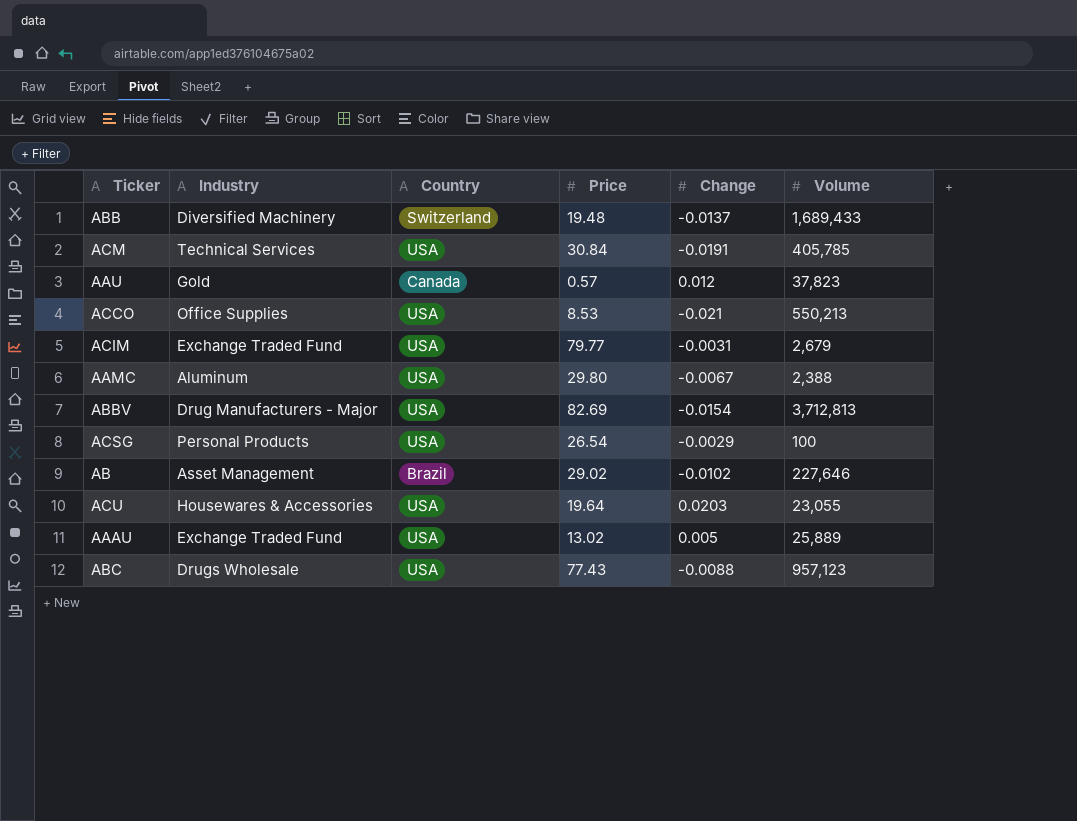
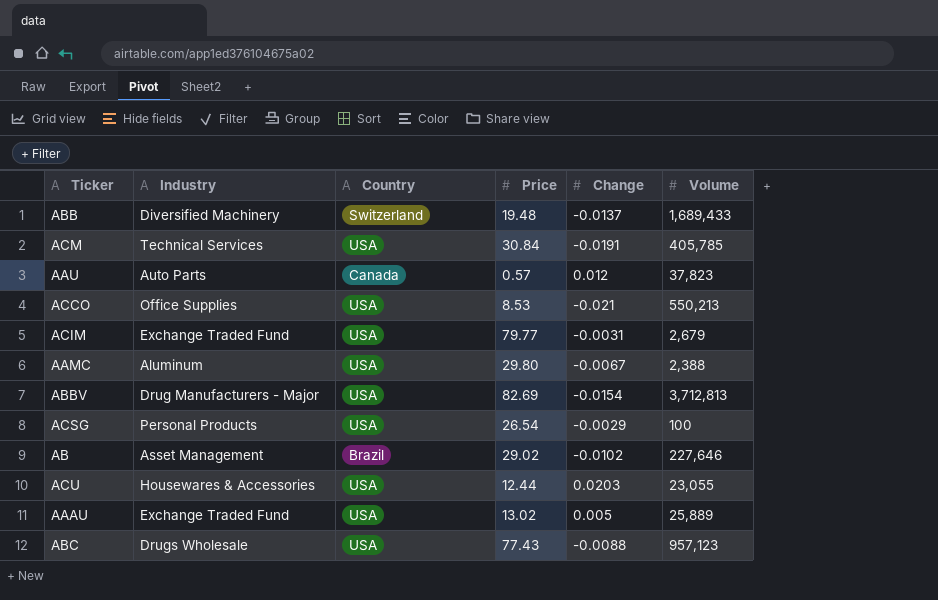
AAU | Industry: Gold -> Auto Parts
ACU | Price: 19.64 -> 12.44

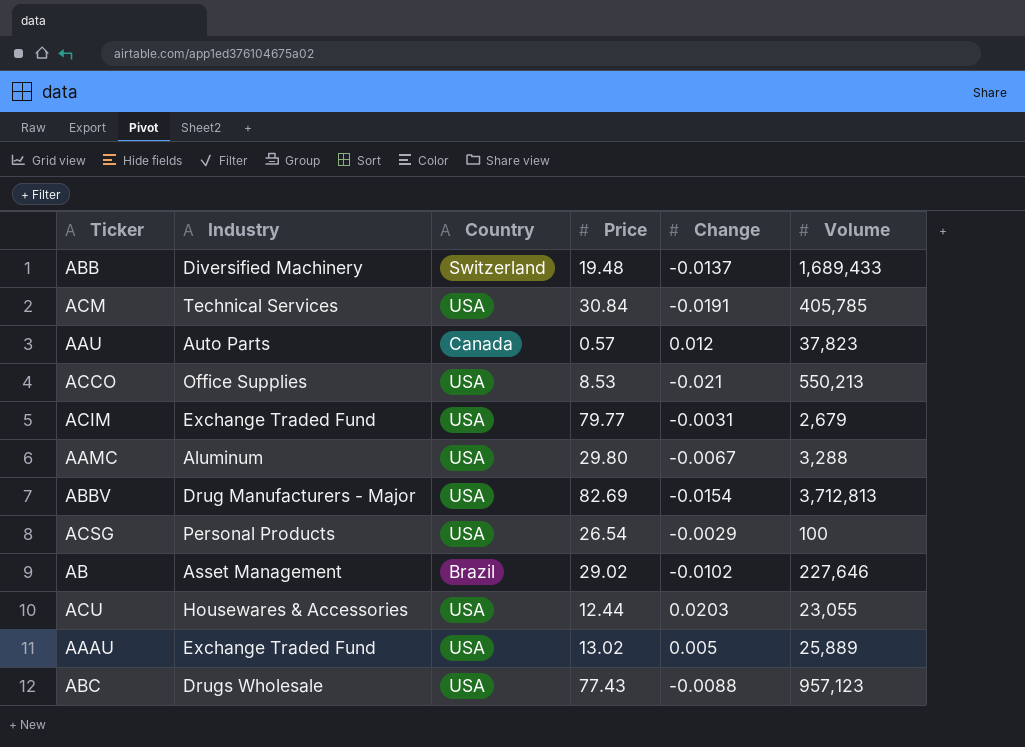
AAMC | Volume: 2,388 -> 3,288

